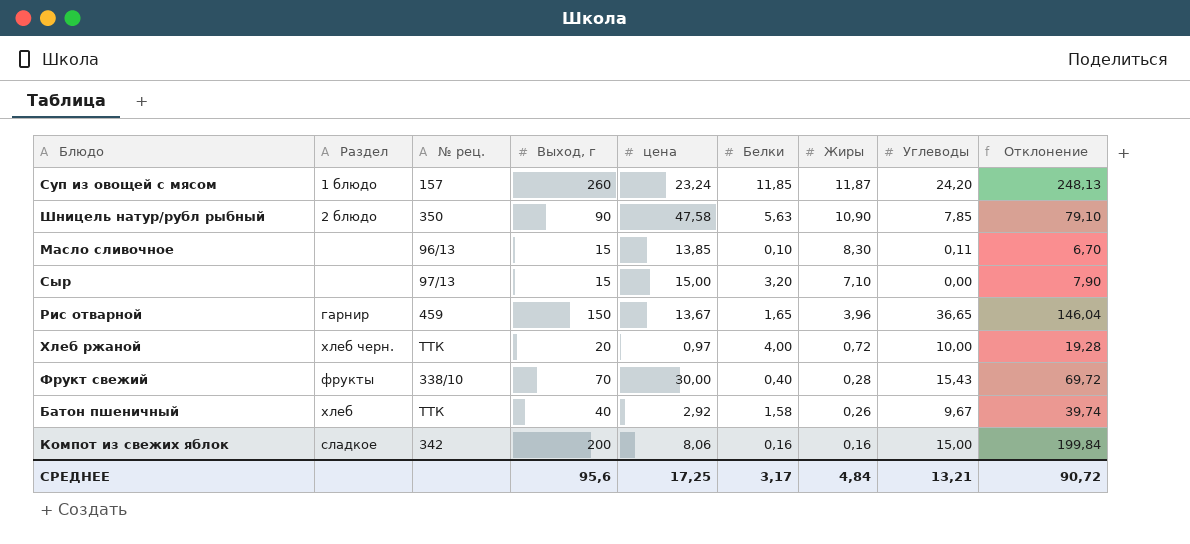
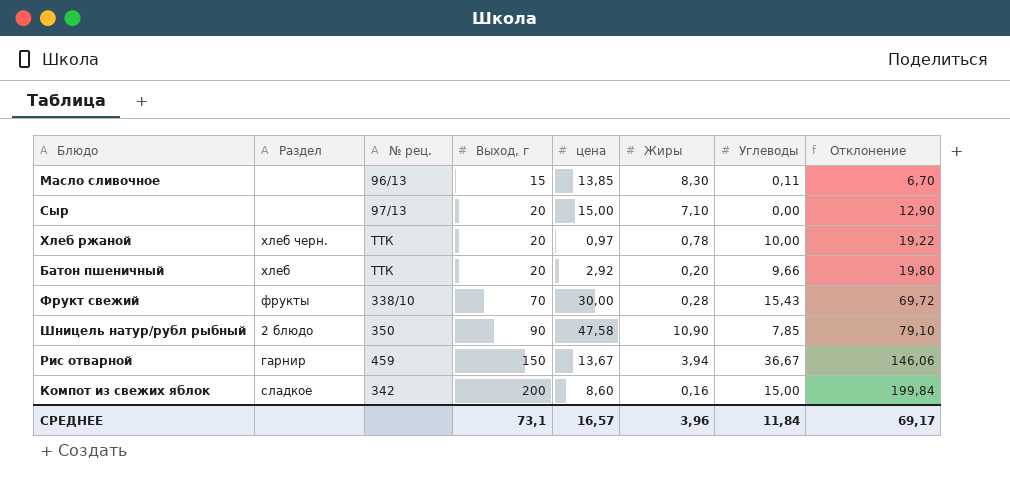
row order: Жиры descending -> Выход, г ascending
column Белки | position: 6 -> none
row Суп из овощей с мясом: 1 блюдо | 157 | 260 | 23,24 | 11,85 | 11,87 | 24,20 | 248,13 -> none
Сыр | Выход, г: 15 -> 20
Сыр | Отклонение: 7,90 -> 12,90
Хлеб ржаной | Жиры: 0,72 -> 0,78
Хлеб ржаной | Отклонение: 19,28 -> 19,22
Батон пшеничный | Выход, г: 40 -> 20
Батон пшеничный | Жиры: 0,26 -> 0,20
Батон пшеничный | Углеводы: 9,67 -> 9,66
Батон пшеничный | Отклонение: 39,74 -> 19,80
Рис отварной | Жиры: 3,96 -> 3,94
Рис отварной | Углеводы: 36,65 -> 36,67
Рис отварной | Отклонение: 146,04 -> 146,06
Компот из свежих яблок | цена: 8,06 -> 8,60
СРЕДНЕЕ | Выход, г: 95,6 -> 73,1
СРЕДНЕЕ | цена: 17,25 -> 16,57
СРЕДНЕЕ | Жиры: 4,84 -> 3,96
СРЕДНЕЕ | Углеводы: 13,21 -> 11,84
СРЕДНЕЕ | Отклонение: 90,72 -> 69,17

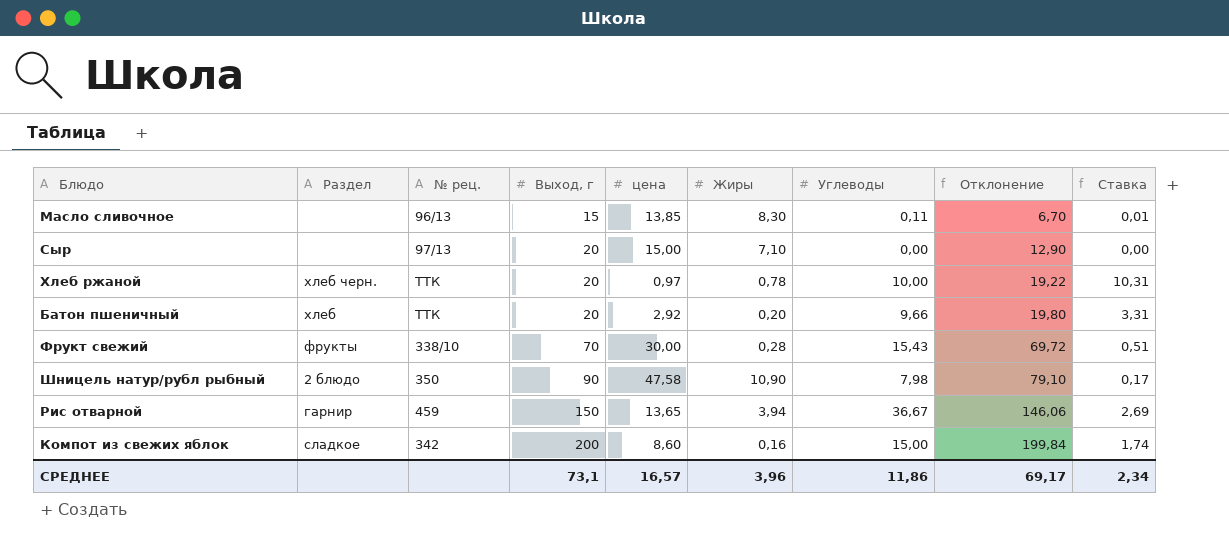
column Ставка | formula: none -> [Углеводы] / [цена]
Шницель натур/рубл рыбный | Углеводы: 7,85 -> 7,98
Рис отварной | цена: 13,67 -> 13,65
СРЕДНЕЕ | Углеводы: 11,84 -> 11,86

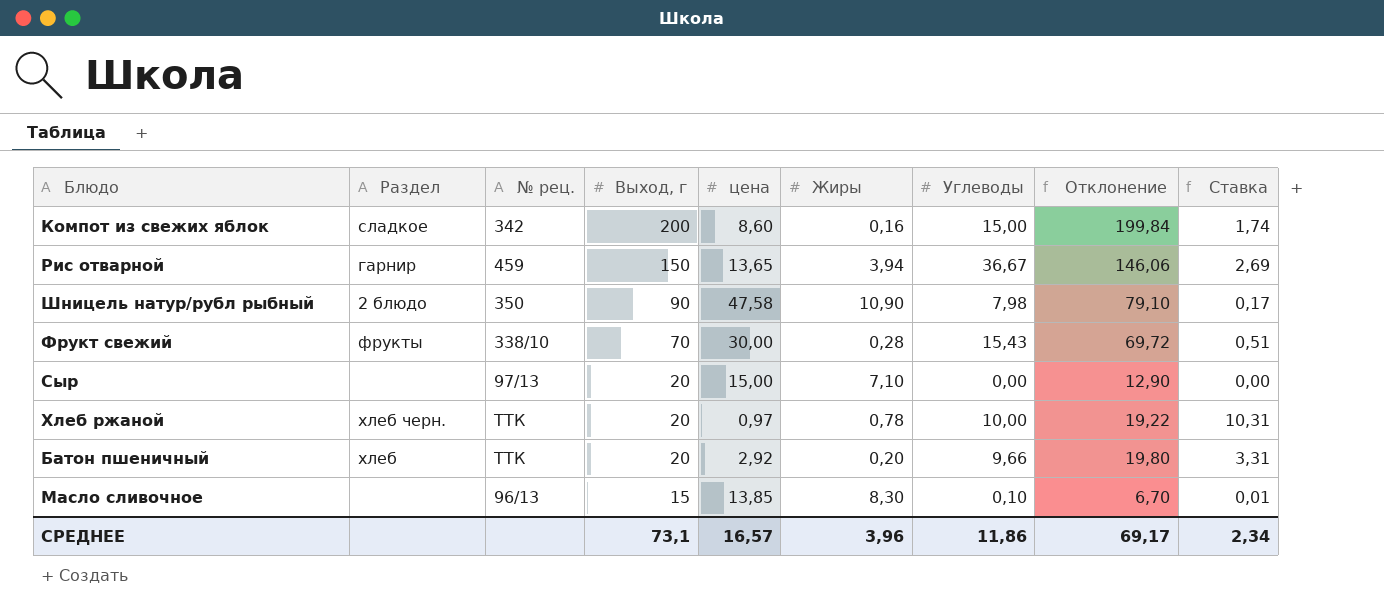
row order: Выход, г ascending -> Выход, г descending
Масло сливочное | Углеводы: 0,11 -> 0,10

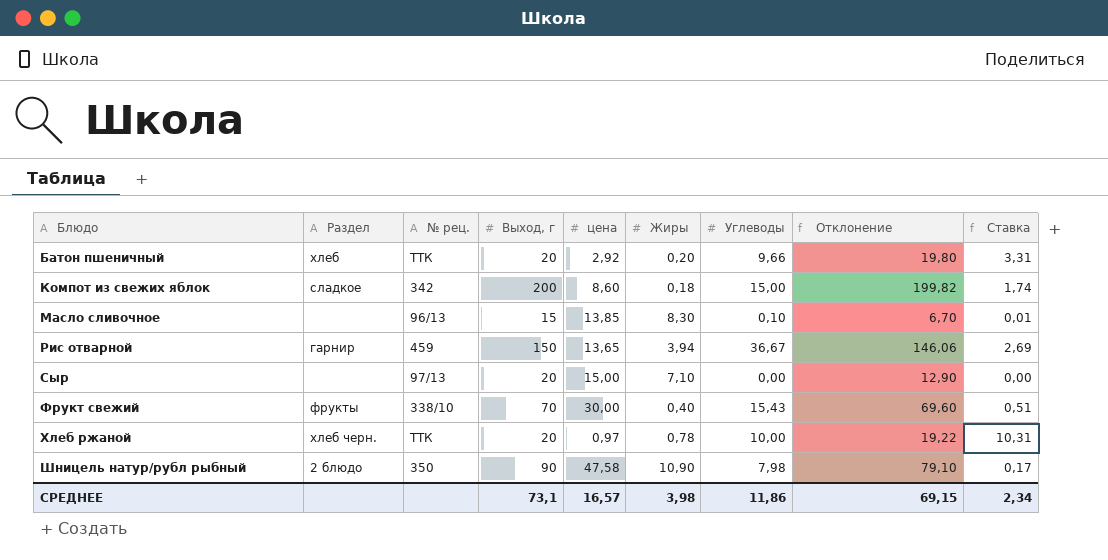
row order: Выход, г descending -> Блюдо ascending
Компот из свежих яблок | Жиры: 0,16 -> 0,18
Компот из свежих яблок | Отклонение: 199,84 -> 199,82
Фрукт свежий | Жиры: 0,28 -> 0,40
Фрукт свежий | Отклонение: 69,72 -> 69,60
СРЕДНЕЕ | Жиры: 3,96 -> 3,98
СРЕДНЕЕ | Отклонение: 69,17 -> 69,15

